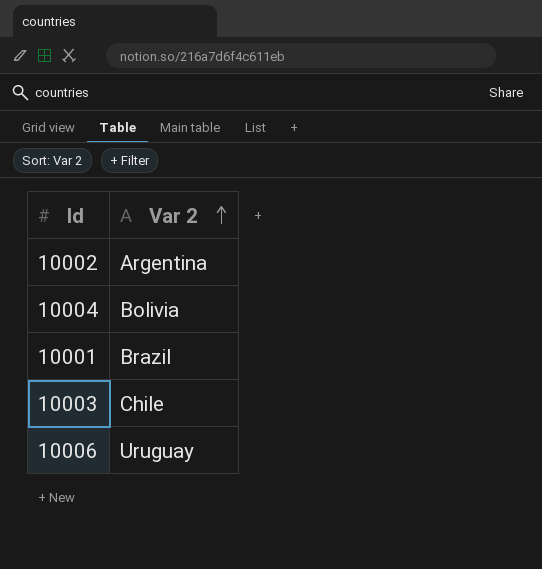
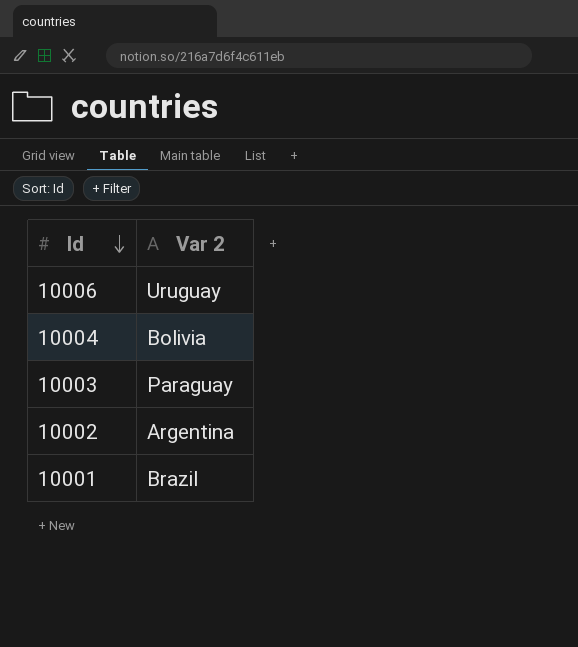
row order: Var 2 ascending -> Id descending
10003 | Var 2: Chile -> Paraguay

